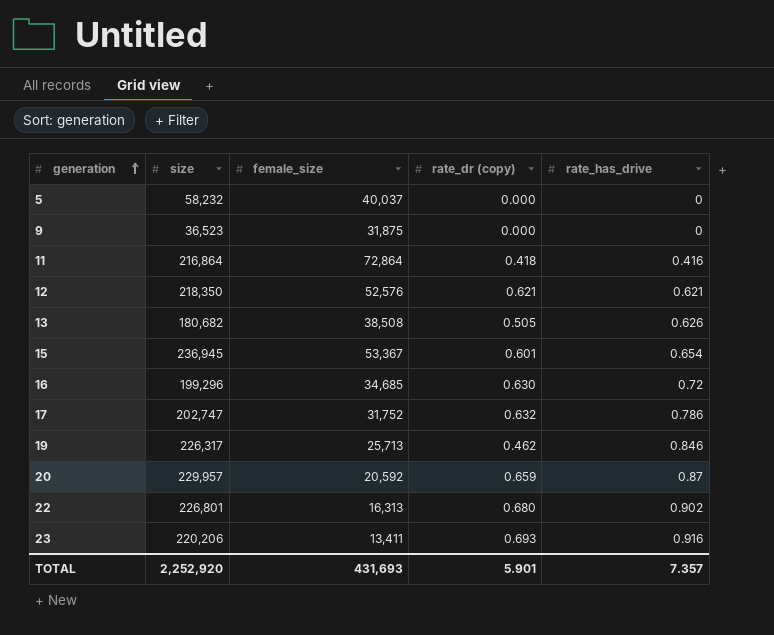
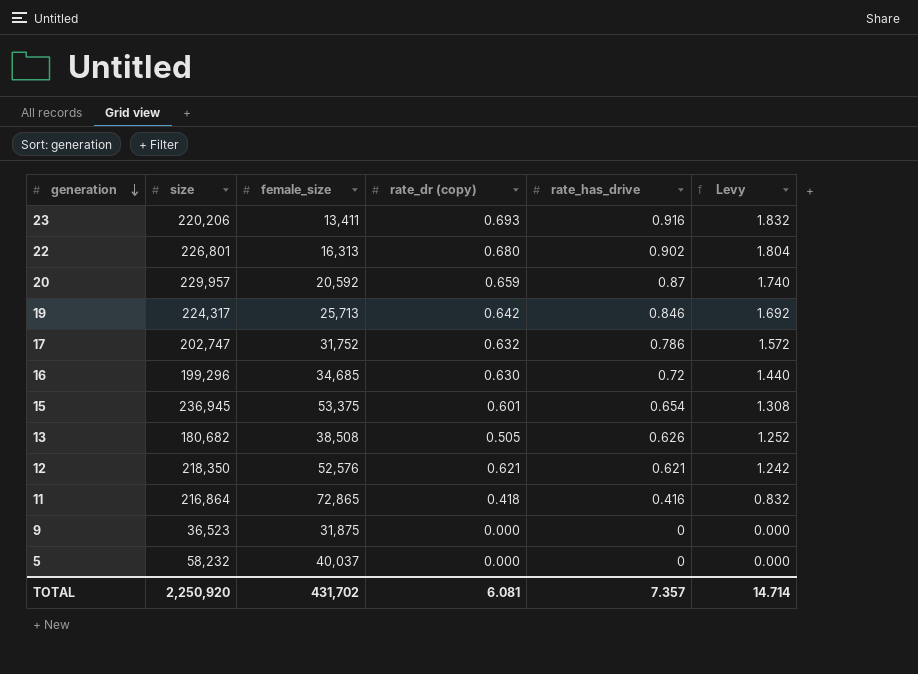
row order: generation ascending -> generation descending
column Levy | formula: none -> [rate_has_drive] * 2
19 | size: 226,317 -> 224,317
19 | rate_dr (copy): 0.462 -> 0.642
15 | female_size: 53,367 -> 53,375
11 | female_size: 72,864 -> 72,865
TOTAL | size: 2,252,920 -> 2,250,920
TOTAL | female_size: 431,693 -> 431,702
TOTAL | rate_dr (copy): 5.901 -> 6.081

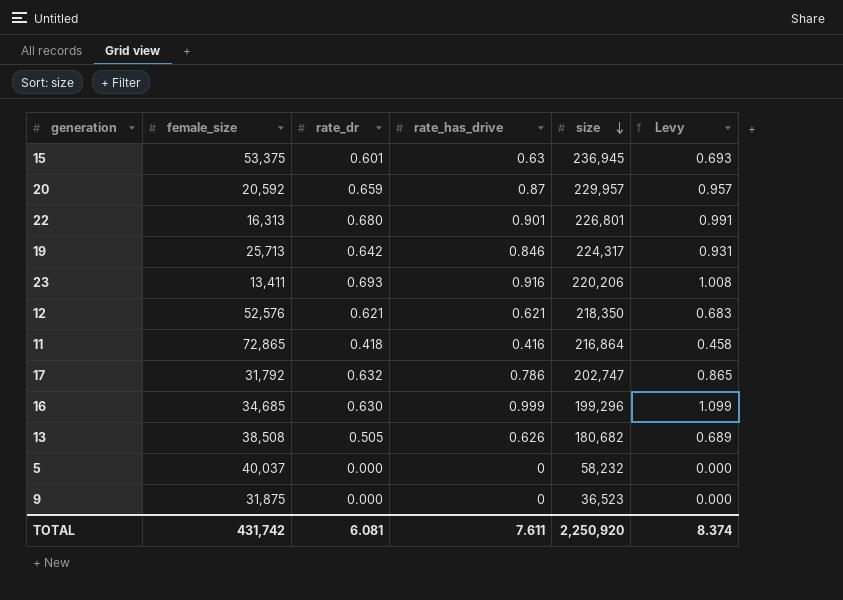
row order: generation descending -> size descending
column name: rate_dr (copy) -> rate_dr
column size | position: 2 -> 5
column Levy | formula: [rate_has_drive] * 2 -> [rate_has_drive] * 1.1
15 | rate_has_drive: 0.654 -> 0.63
22 | rate_has_drive: 0.902 -> 0.901
17 | female_size: 31,752 -> 31,792
16 | rate_has_drive: 0.72 -> 0.999
TOTAL | female_size: 431,702 -> 431,742
TOTAL | rate_has_drive: 7.357 -> 7.611
TOTAL | Levy: 14.714 -> 8.374

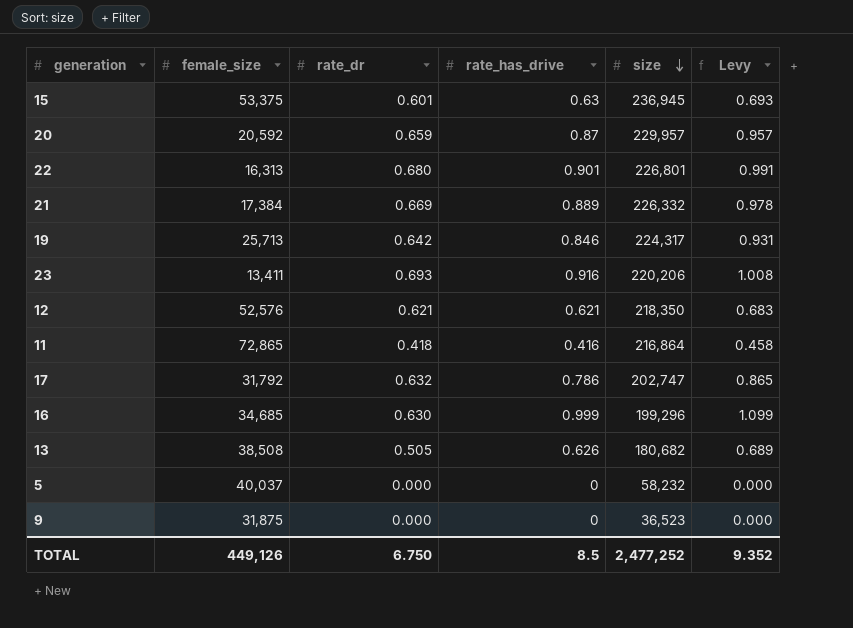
row 21: none -> 17,384 | 0.669 | 0.889 | 226,332 | 0.978
TOTAL | female_size: 431,742 -> 449,126
TOTAL | rate_dr: 6.081 -> 6.750
TOTAL | rate_has_drive: 7.611 -> 8.5
TOTAL | size: 2,250,920 -> 2,477,252
TOTAL | Levy: 8.374 -> 9.352

